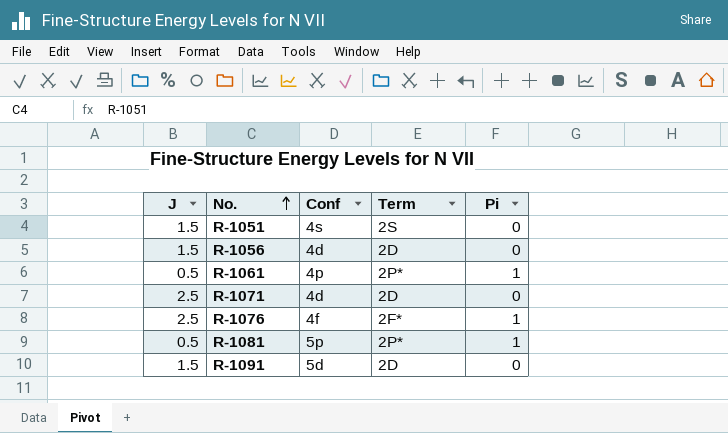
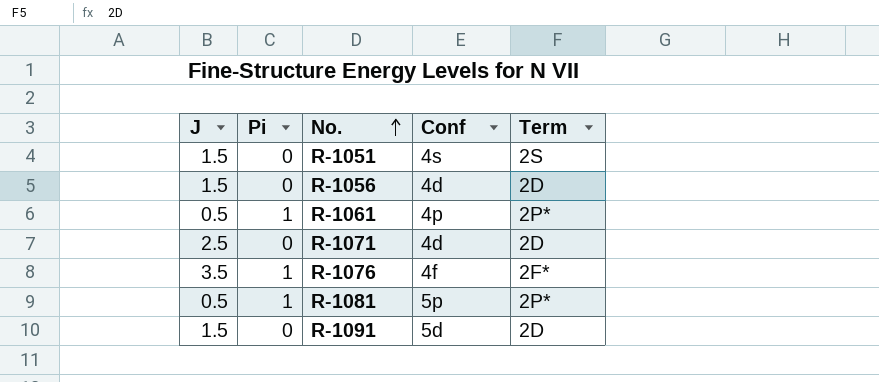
column Pi | position: 5 -> 2
R-1076 | J: 2.5 -> 3.5

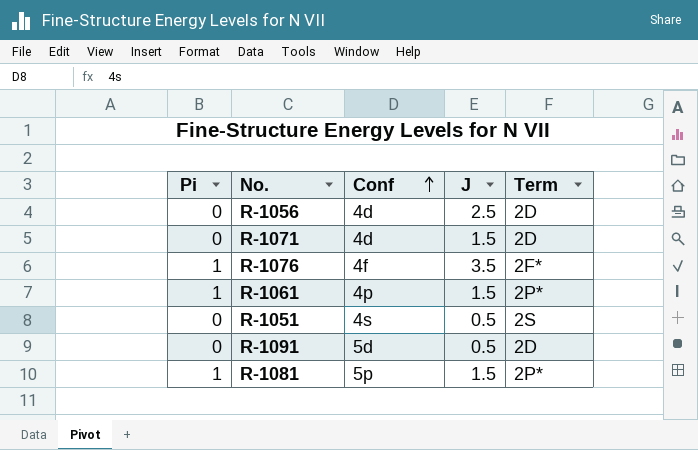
row order: No. ascending -> Conf ascending
column J | position: 1 -> 4
R-1056 | J: 1.5 -> 2.5
R-1071 | J: 2.5 -> 1.5
R-1061 | J: 0.5 -> 1.5
R-1051 | J: 1.5 -> 0.5
R-1091 | J: 1.5 -> 0.5
R-1081 | J: 0.5 -> 1.5

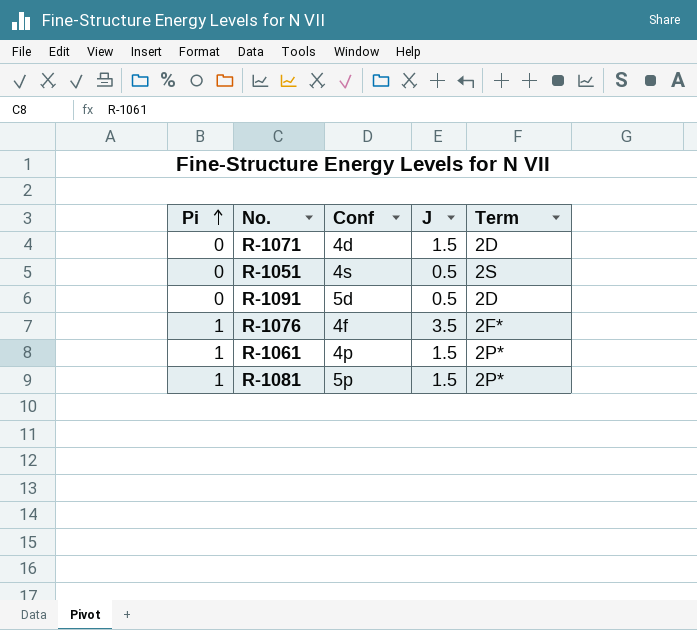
row order: Conf ascending -> Pi ascending
row R-1056: 0 | 4d | 2.5 | 2D -> none

